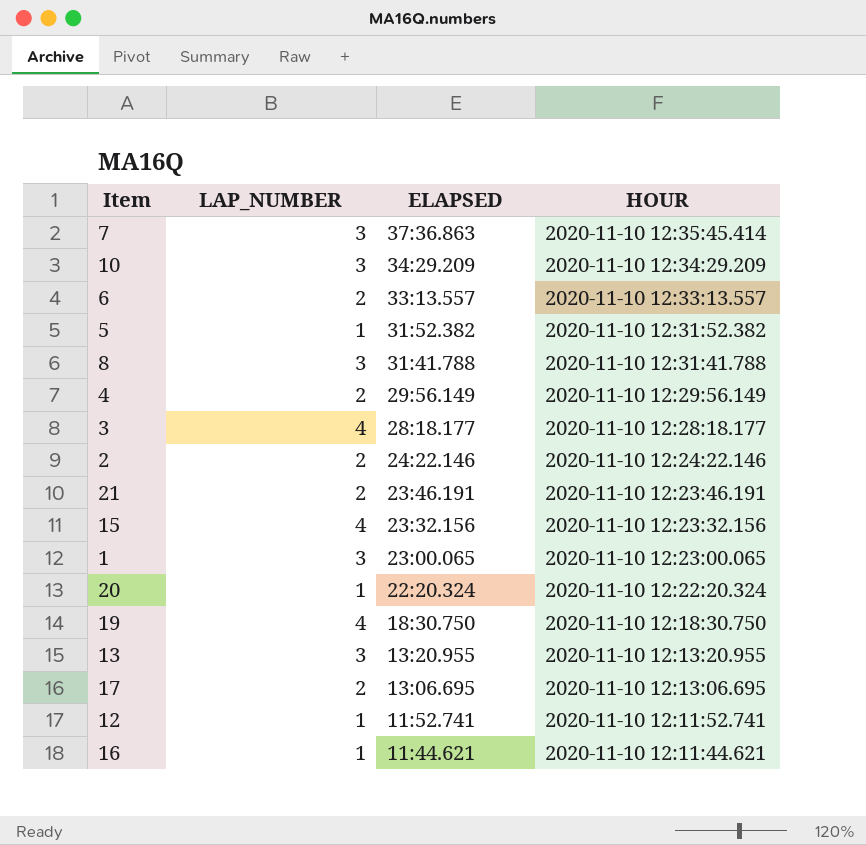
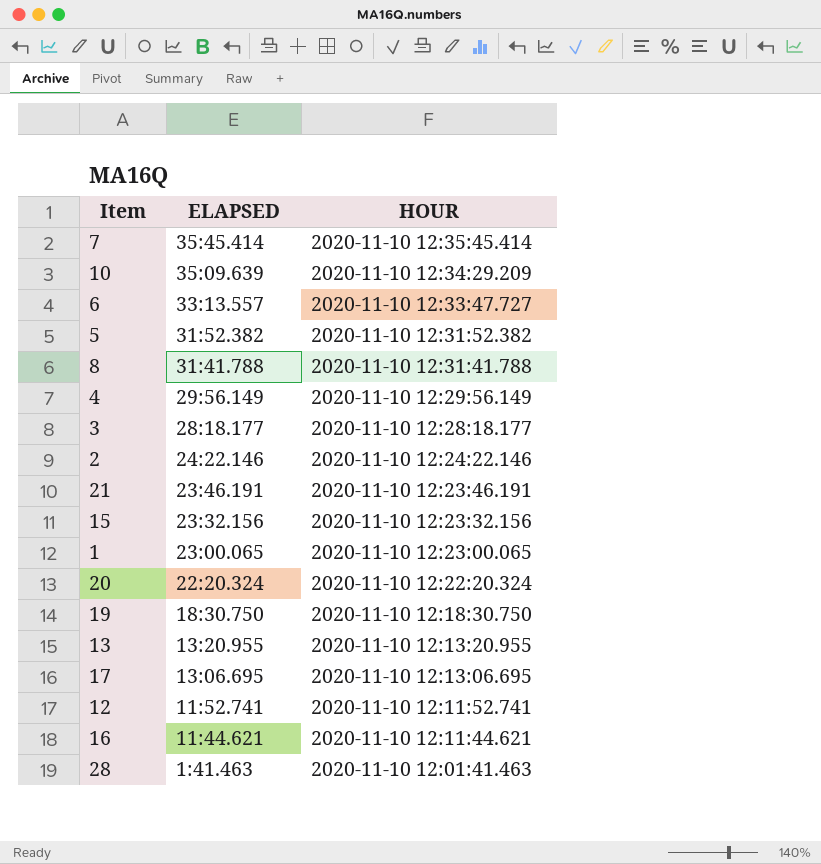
column LAP_NUMBER | position: 2 -> none
7 | ELAPSED: 37:36.863 -> 35:45.414
10 | ELAPSED: 34:29.209 -> 35:09.639
6 | HOUR: 2020-11-10 12:33:13.557 -> 2020-11-10 12:33:47.727
row 28: none -> 1:41.463 | 2020-11-10 12:01:41.463

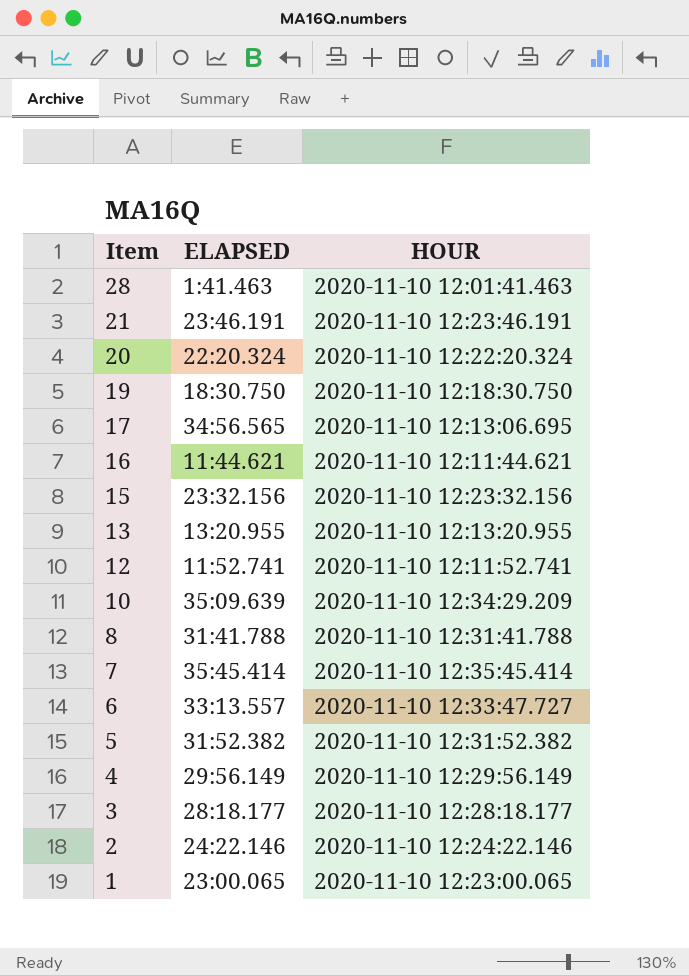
row order: ELAPSED descending -> Item descending
17 | ELAPSED: 13:06.695 -> 34:56.565

